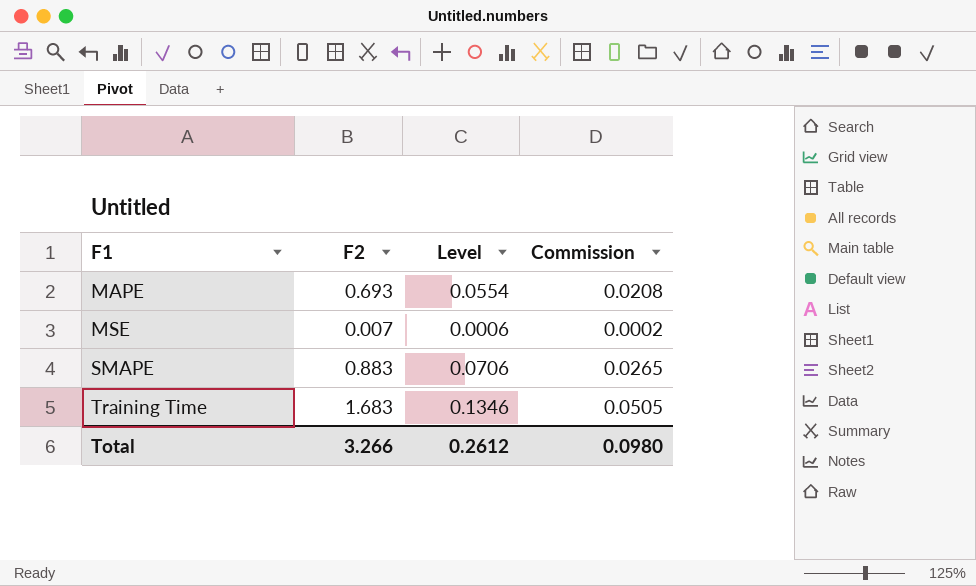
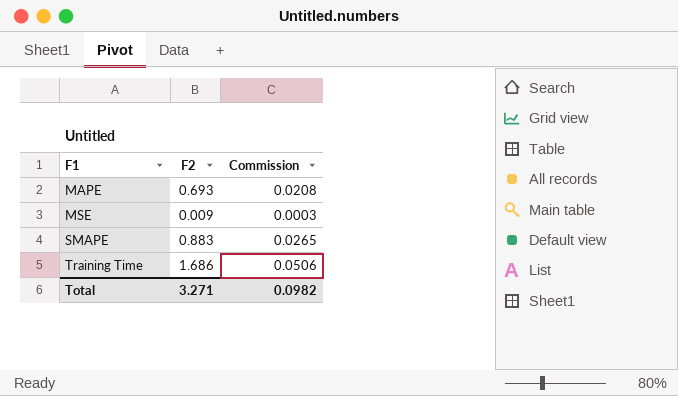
column Level | formula: [F2] * 0.08 -> none
MSE | F2: 0.007 -> 0.009
MSE | Commission: 0.0002 -> 0.0003
Training Time | F2: 1.683 -> 1.686
Training Time | Commission: 0.0505 -> 0.0506
Total | F2: 3.266 -> 3.271
Total | Commission: 0.0980 -> 0.0982

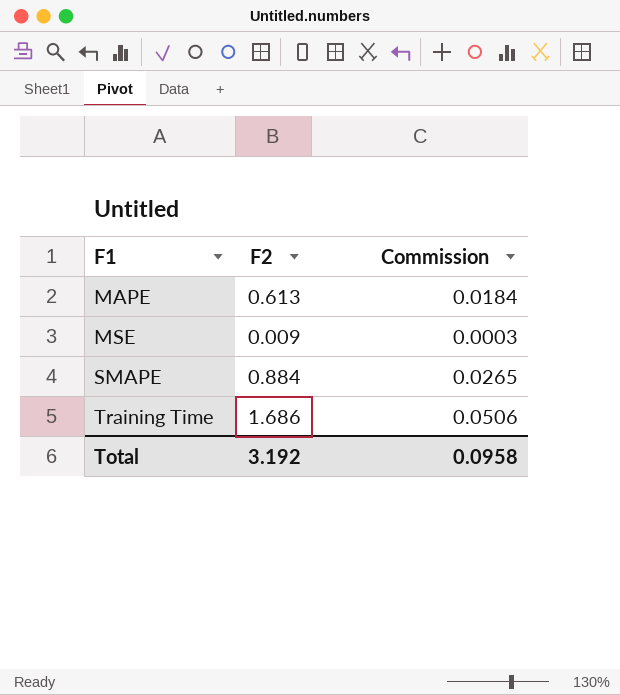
MAPE | F2: 0.693 -> 0.613
MAPE | Commission: 0.0208 -> 0.0184
SMAPE | F2: 0.883 -> 0.884
Total | F2: 3.271 -> 3.192
Total | Commission: 0.0982 -> 0.0958

